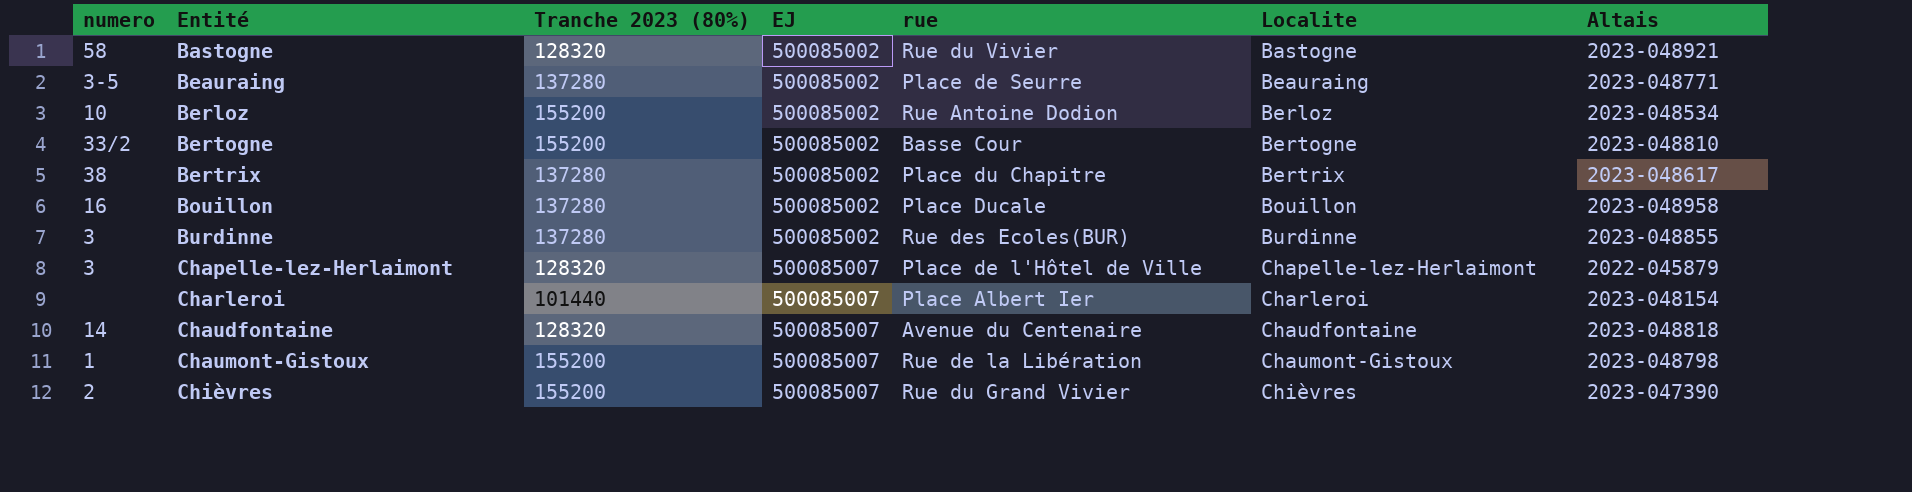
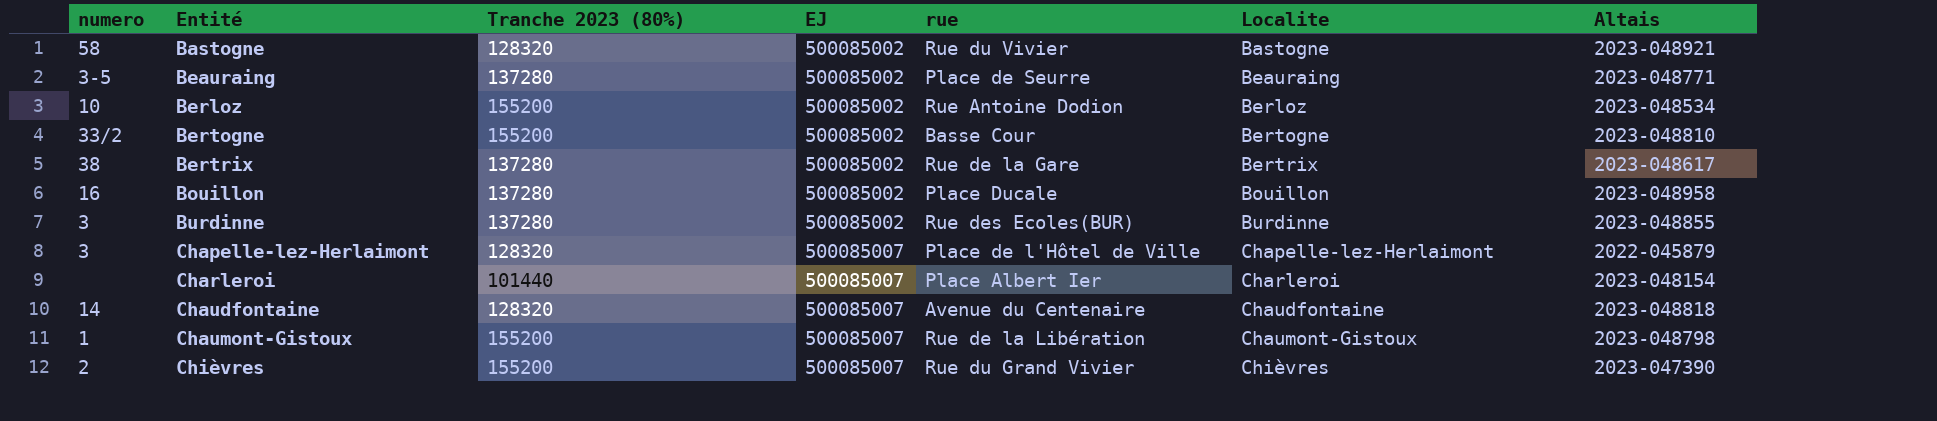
Bertrix | rue: Place du Chapitre -> Rue de la Gare

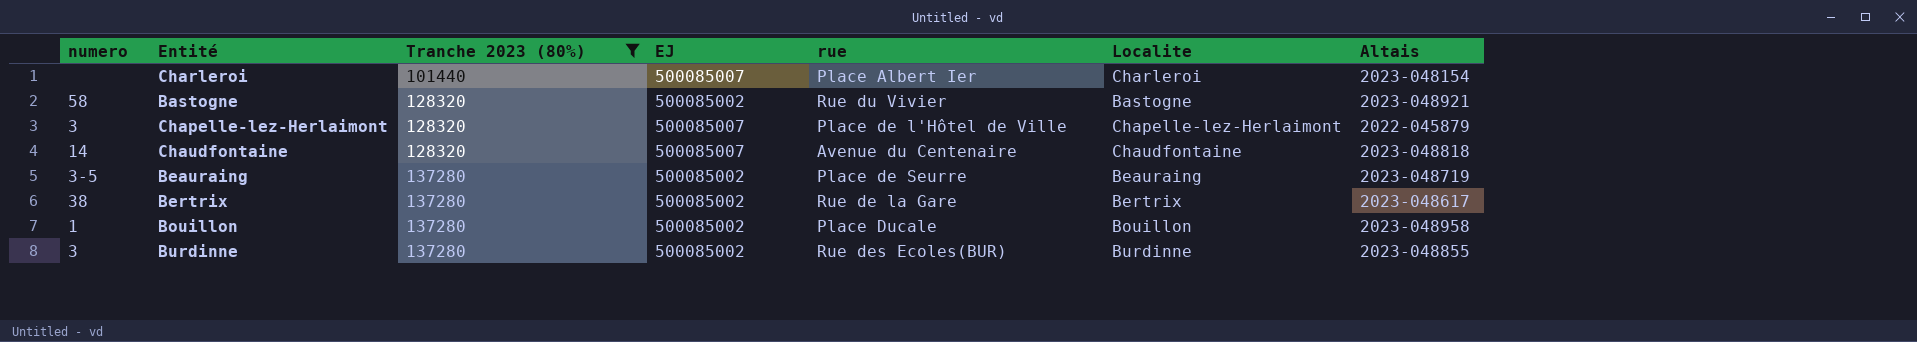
filter: none -> Tranche 2023 (80%) != 155200
row order: Entité ascending -> Tranche 2023 (80%) ascending
Beauraing | Altais: 2023-048771 -> 2023-048719
Bouillon | numero: 16 -> 1

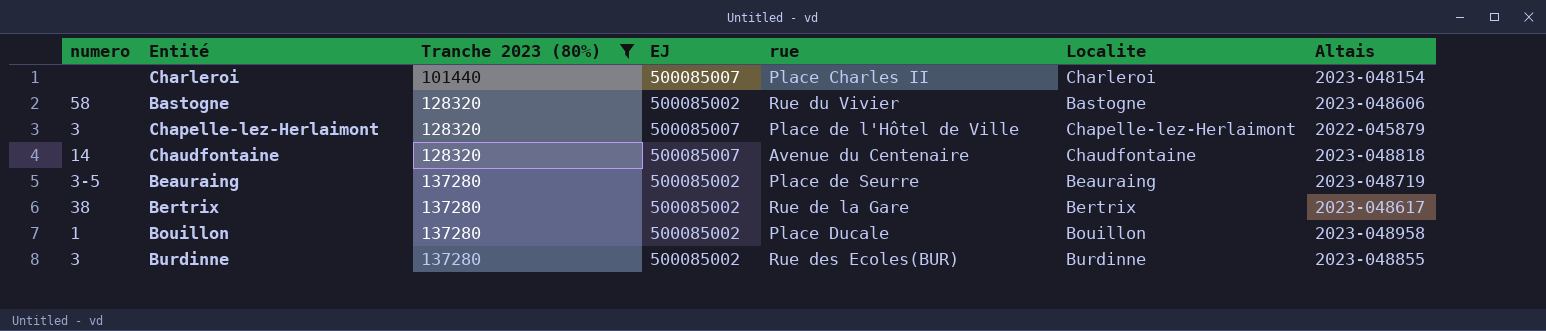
Charleroi | rue: Place Albert Ier -> Place Charles II
Bastogne | Altais: 2023-048921 -> 2023-048606

